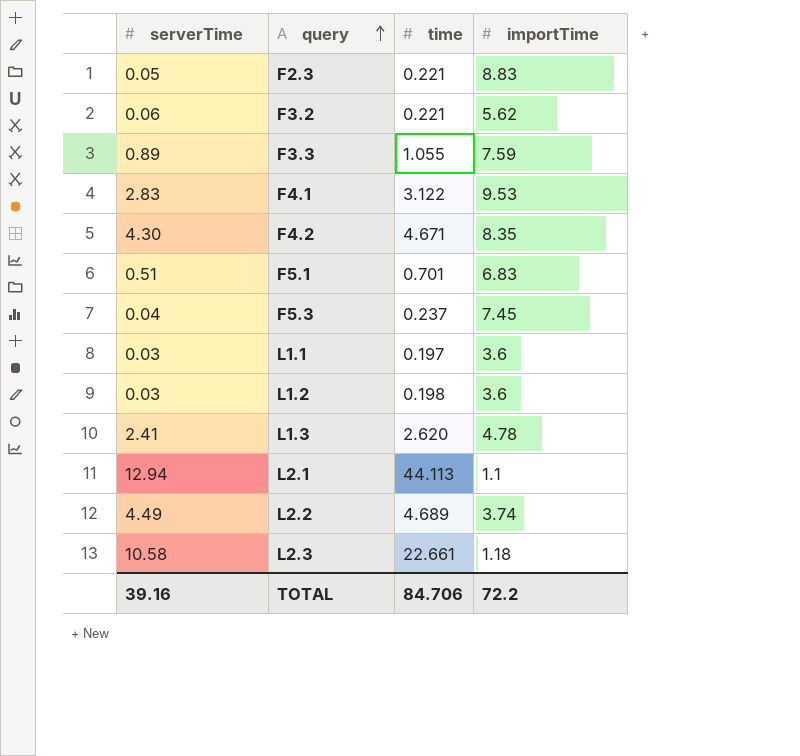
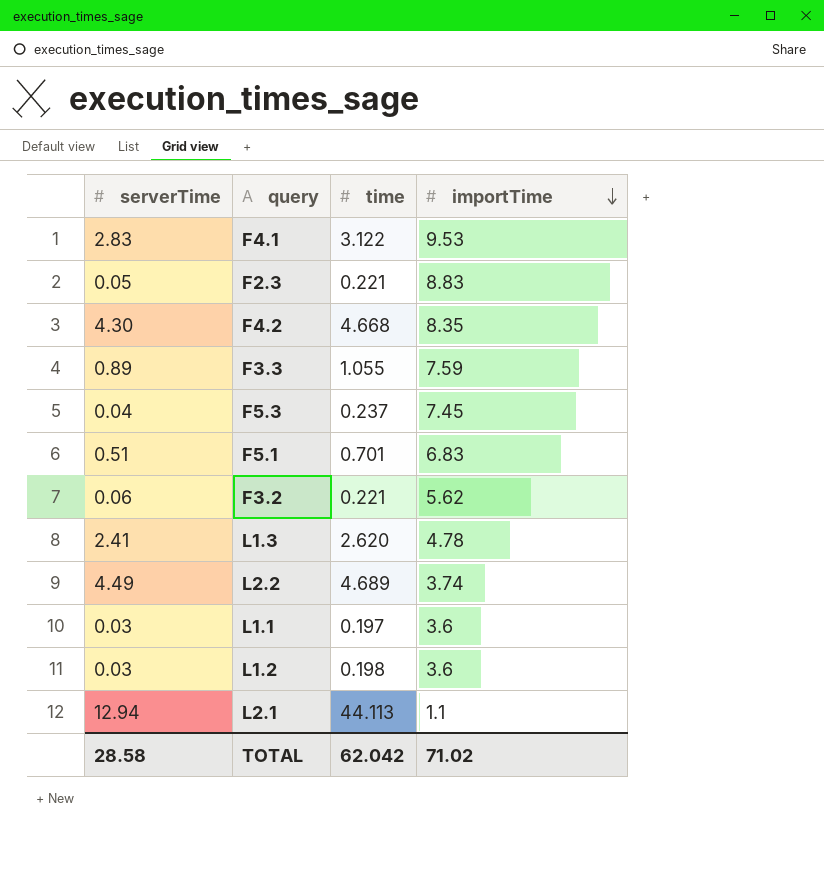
row order: query ascending -> importTime descending
row L2.3: 10.58 | 22.661 | 1.18 -> none
F4.2 | time: 4.671 -> 4.668
TOTAL | serverTime: 39.16 -> 28.58
TOTAL | time: 84.706 -> 62.042
TOTAL | importTime: 72.2 -> 71.02

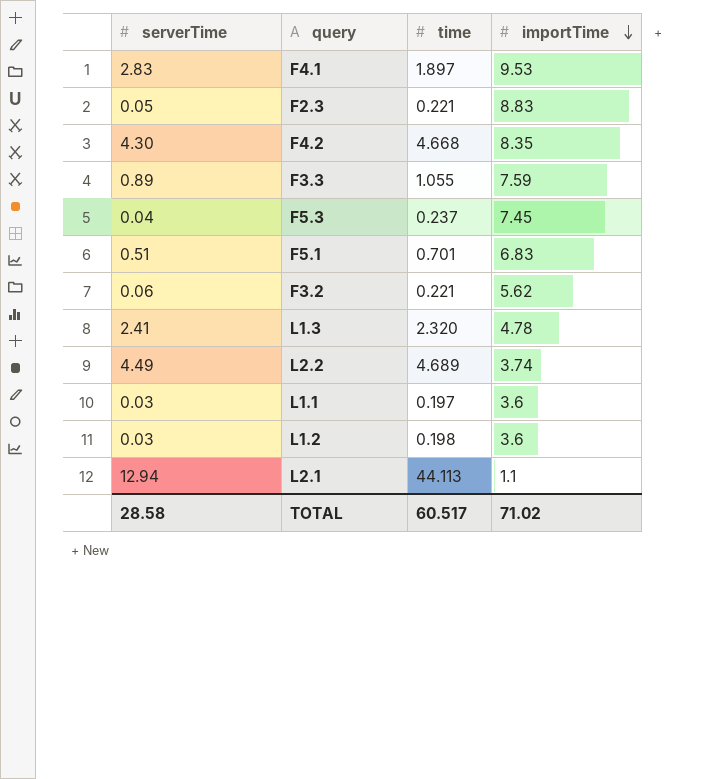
F4.1 | time: 3.122 -> 1.897
L1.3 | time: 2.620 -> 2.320
TOTAL | time: 62.042 -> 60.517

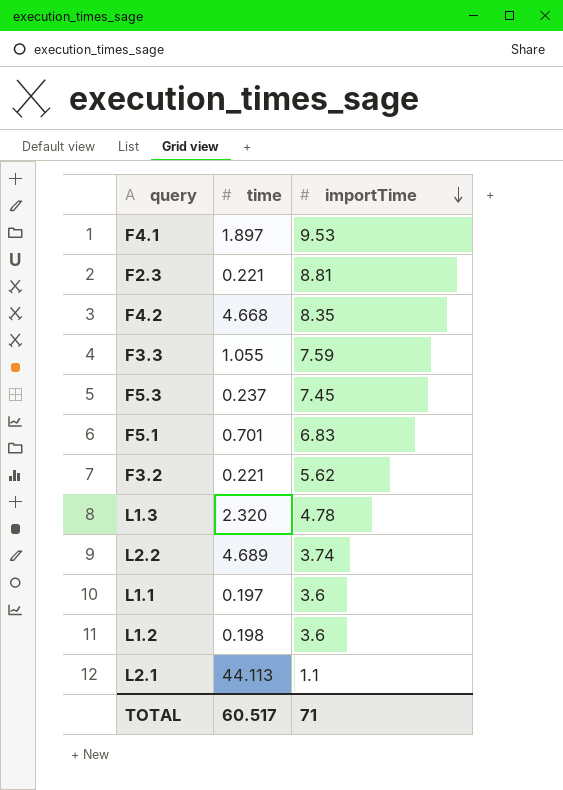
column serverTime | position: 1 -> none
F2.3 | importTime: 8.83 -> 8.81
TOTAL | importTime: 71.02 -> 71

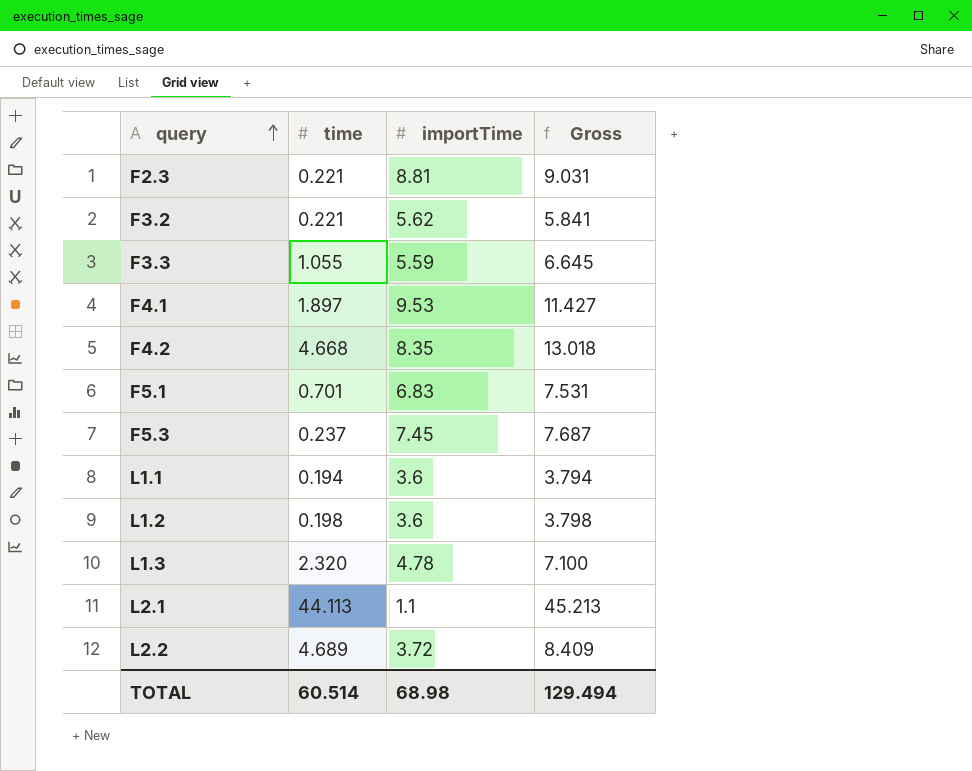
row order: importTime descending -> query ascending
column Gross | formula: none -> [time] + [importTime]
F3.3 | importTime: 7.59 -> 5.59
L1.1 | time: 0.197 -> 0.194
L2.2 | importTime: 3.74 -> 3.72
TOTAL | time: 60.517 -> 60.514
TOTAL | importTime: 71 -> 68.98

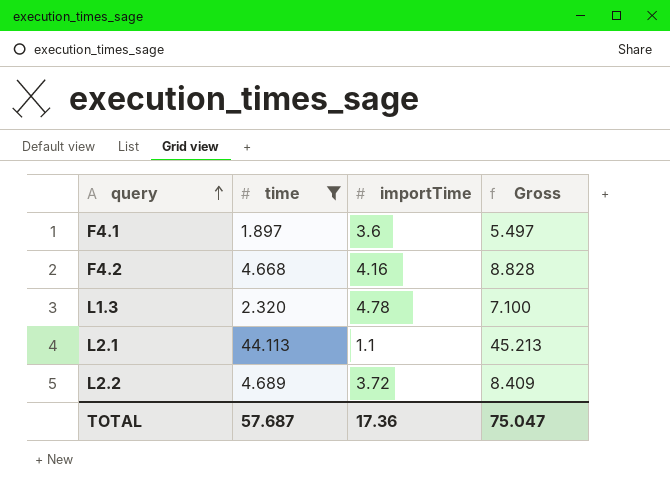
filter: none -> time >= 1.897
F4.1 | importTime: 9.53 -> 3.6
F4.1 | Gross: 11.427 -> 5.497
F4.2 | importTime: 8.35 -> 4.16
F4.2 | Gross: 13.018 -> 8.828
TOTAL | time: 60.514 -> 57.687
TOTAL | importTime: 68.98 -> 17.36
TOTAL | Gross: 129.494 -> 75.047

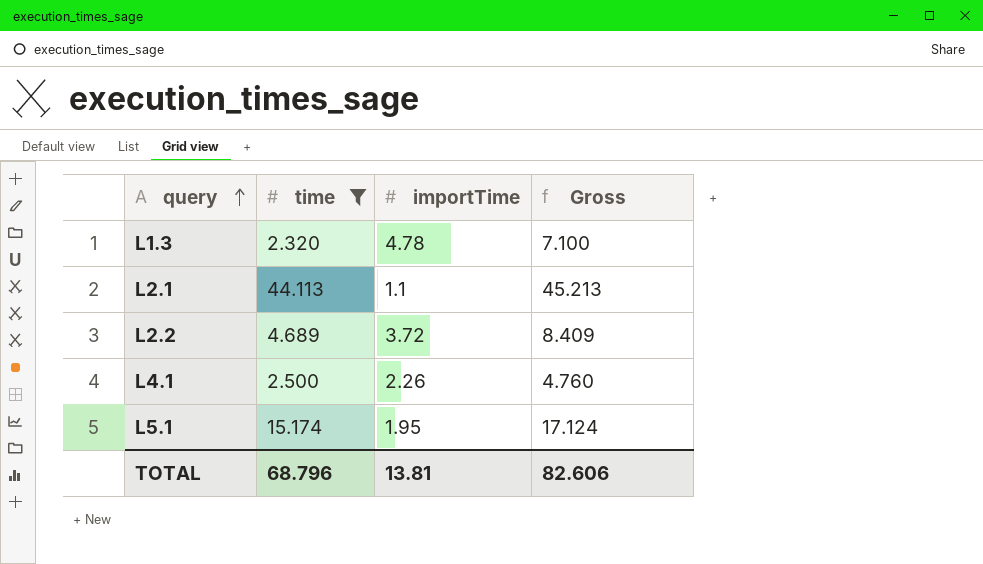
row F4.1: 1.897 | 3.6 | 5.497 -> none
row F4.2: 4.668 | 4.16 | 8.828 -> none
row L4.1: none -> 2.500 | 2.26 | 4.760
row L5.1: none -> 15.174 | 1.95 | 17.124
TOTAL | time: 57.687 -> 68.796
TOTAL | importTime: 17.36 -> 13.81
TOTAL | Gross: 75.047 -> 82.606

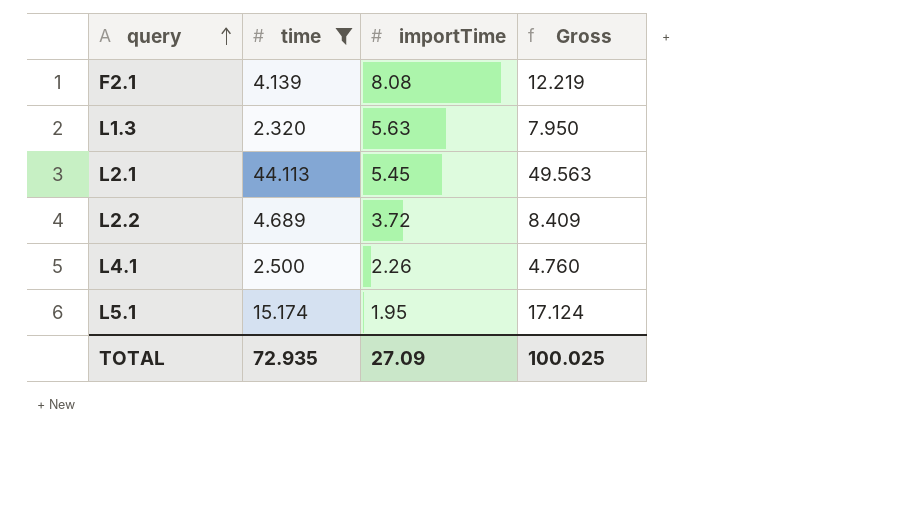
row F2.1: none -> 4.139 | 8.08 | 12.219
L1.3 | importTime: 4.78 -> 5.63
L1.3 | Gross: 7.100 -> 7.950
L2.1 | importTime: 1.1 -> 5.45
L2.1 | Gross: 45.213 -> 49.563
TOTAL | time: 68.796 -> 72.935
TOTAL | importTime: 13.81 -> 27.09
TOTAL | Gross: 82.606 -> 100.025

